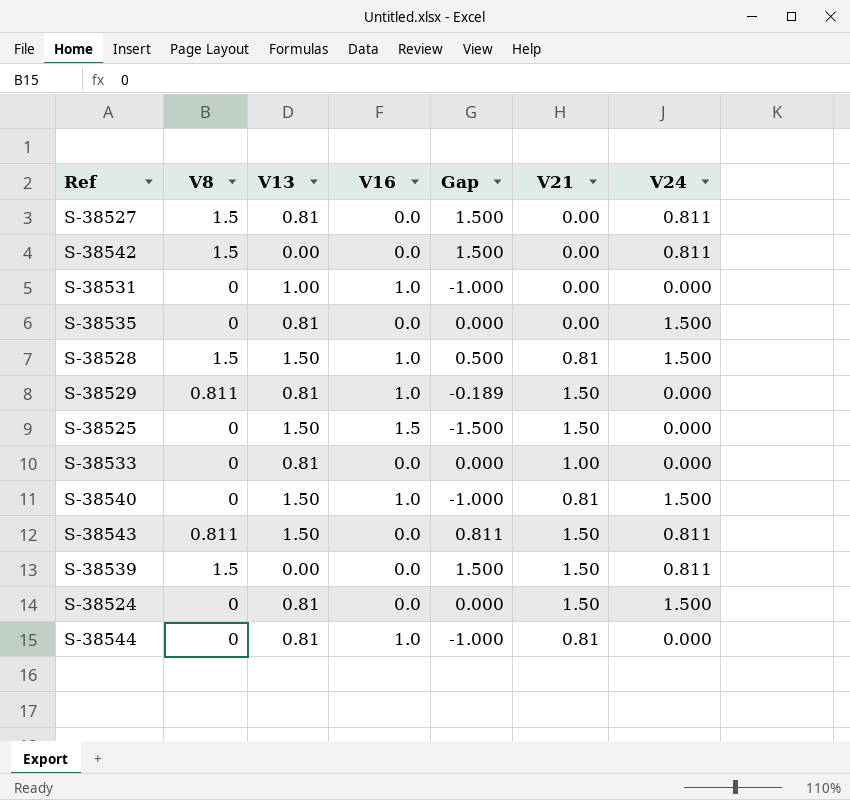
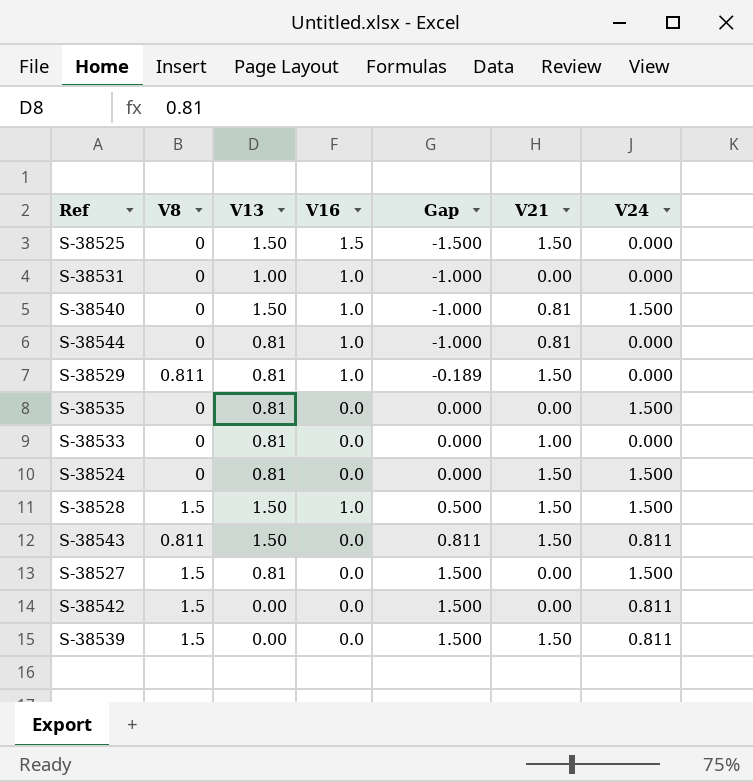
row order: none -> Gap ascending
S-38528 | V21: 0.81 -> 1.50
S-38527 | V24: 0.811 -> 1.500

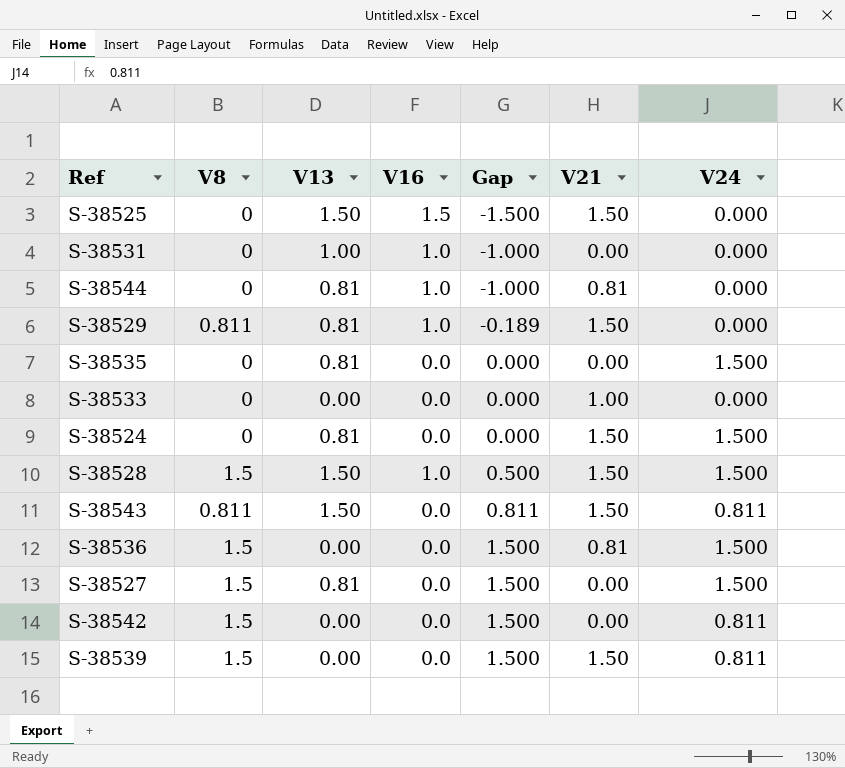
row S-38540: 0 | 1.50 | 1.0 | -1.000 | 0.81 | 1.500 -> none
S-38533 | V13: 0.81 -> 0.00
row S-38536: none -> 1.5 | 0.00 | 0.0 | 1.500 | 0.81 | 1.500

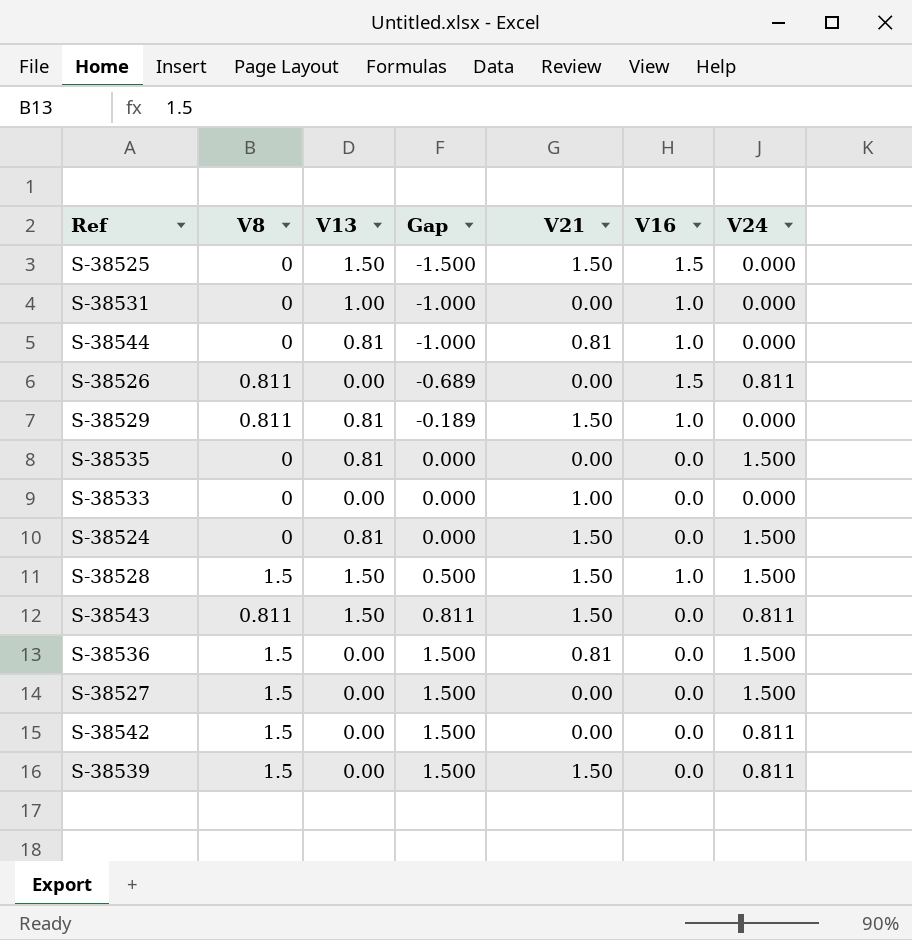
column V16 | position: 4 -> 6
row S-38526: none -> 0.811 | 0.00 | -0.689 | 0.00 | 1.5 | 0.811
S-38527 | V13: 0.81 -> 0.00

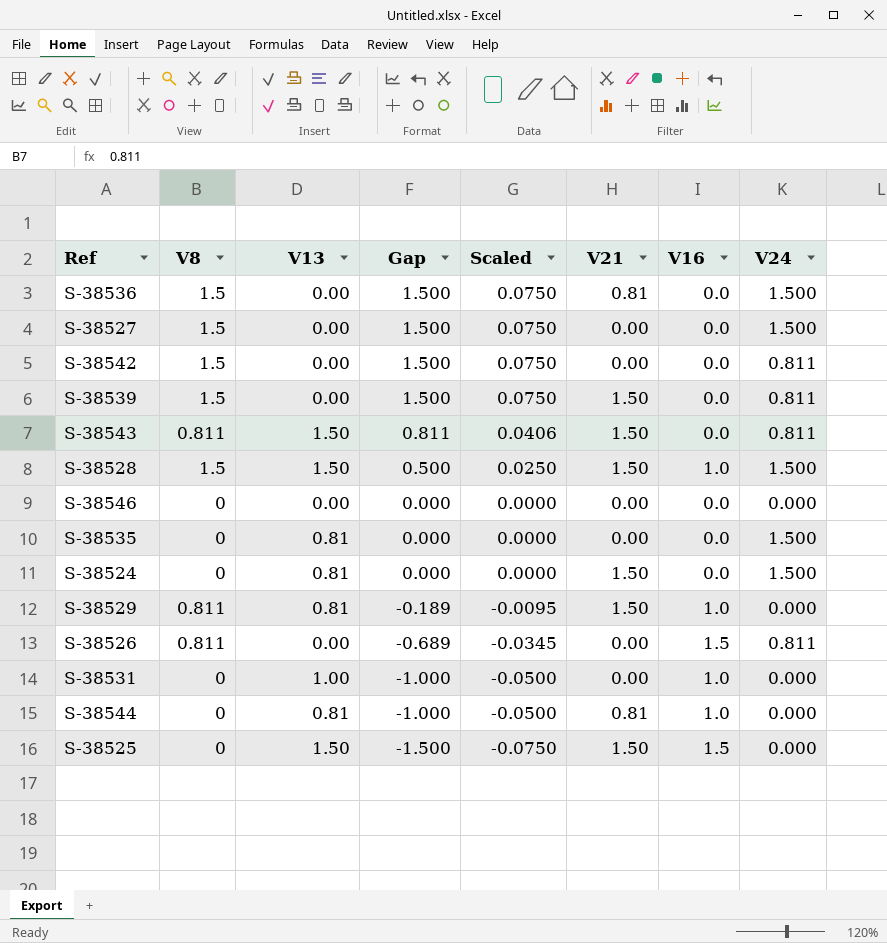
row order: Gap ascending -> Gap descending
column Scaled | formula: none -> [Gap] * 0.05
row S-38533: 0 | 0.00 | 0.000 | 1.00 | 0.0 | 0.000 -> none
row S-38546: none -> 0 | 0.00 | 0.000 | 0.0000 | 0.00 | 0.0 | 0.000

